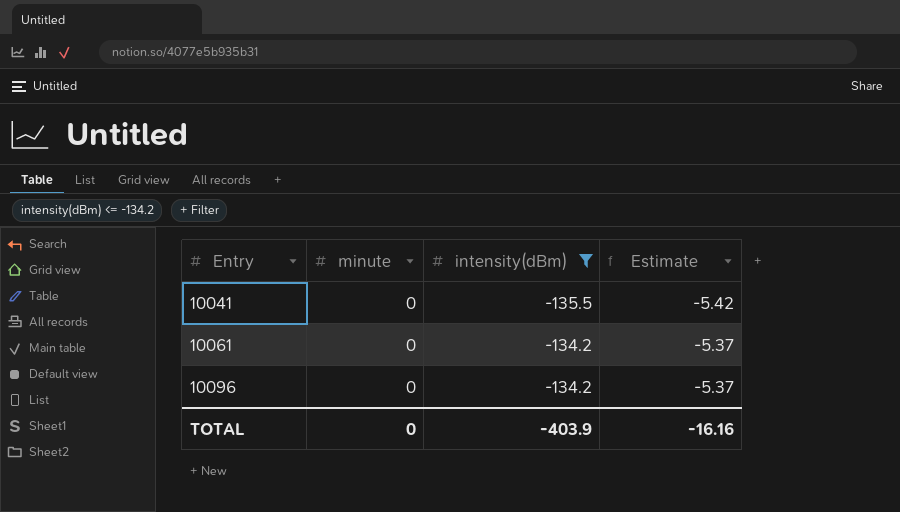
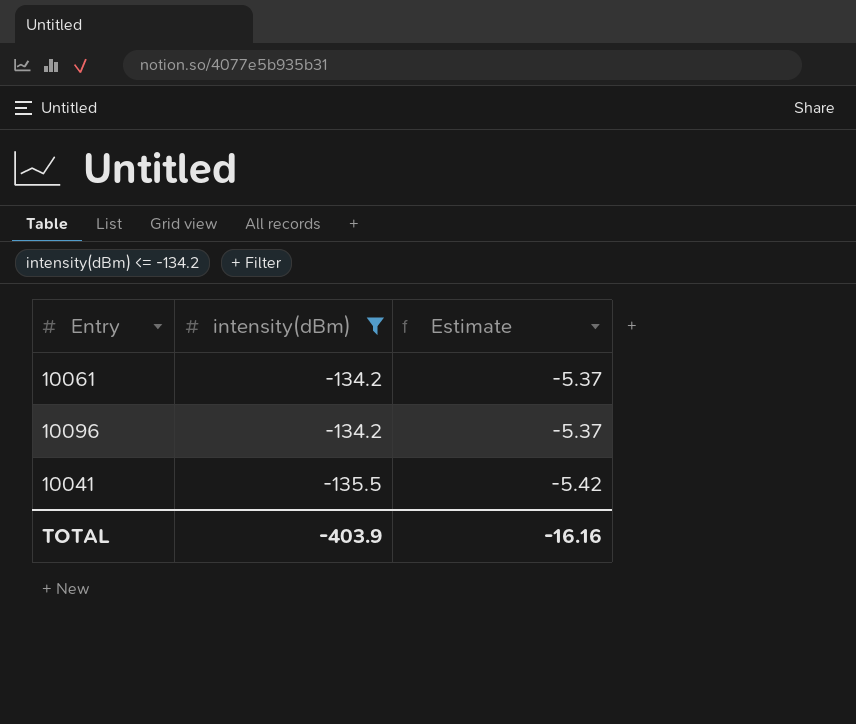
row order: Entry ascending -> intensity(dBm) descending
column minute | position: 2 -> none

